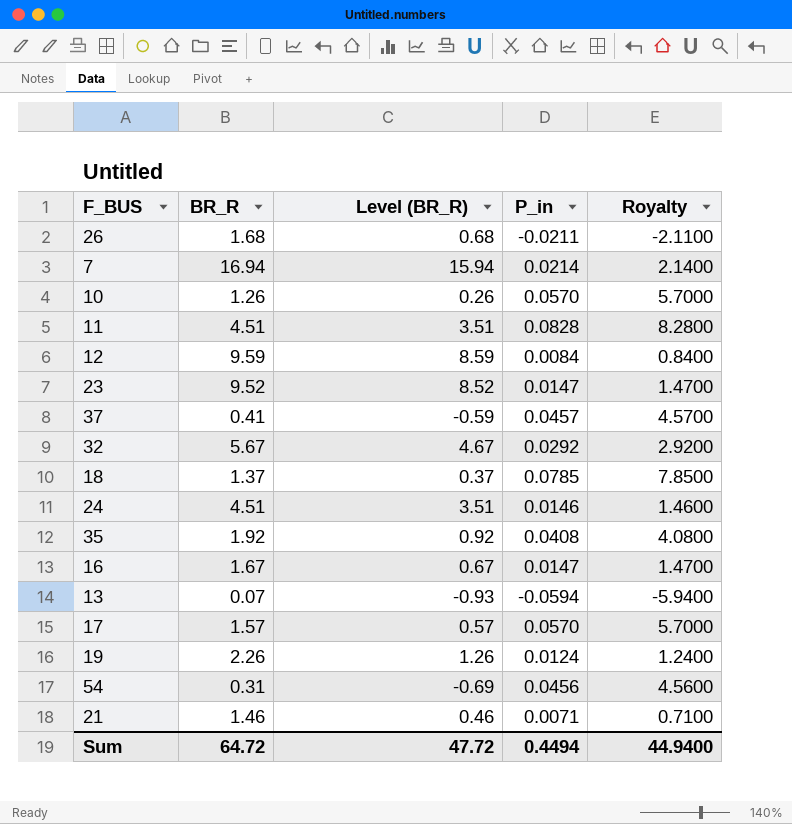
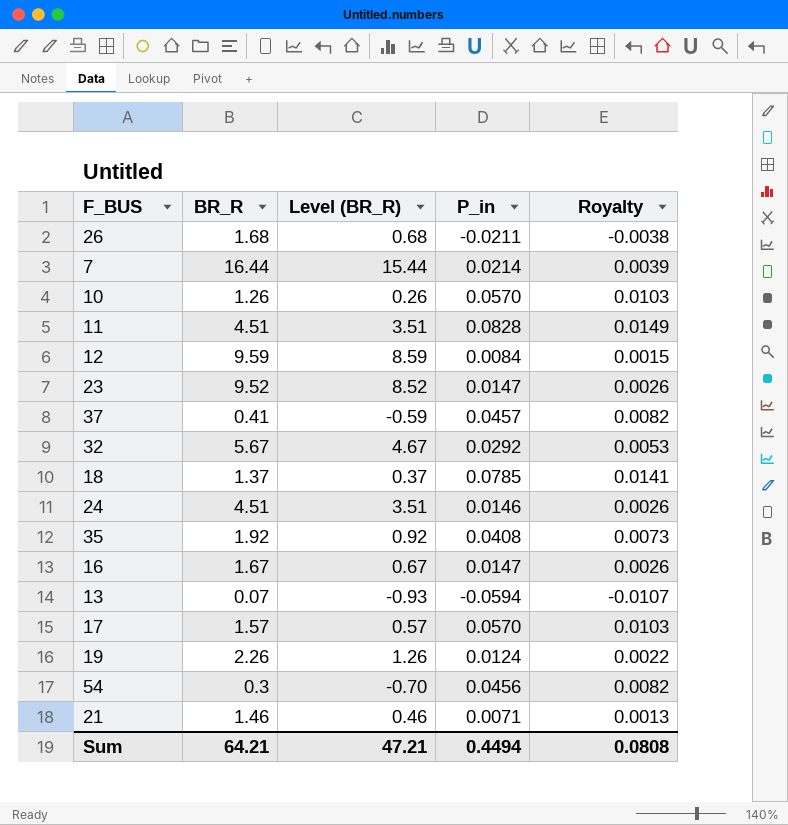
column Royalty | formula: [P_in] * 100 -> [P_in] * 0.18
7 | BR_R: 16.94 -> 16.44
7 | Level (BR_R): 15.94 -> 15.44
54 | BR_R: 0.31 -> 0.3
54 | Level (BR_R): -0.69 -> -0.70
Sum | BR_R: 64.72 -> 64.21
Sum | Level (BR_R): 47.72 -> 47.21
Sum | Royalty: 44.9400 -> 0.0808

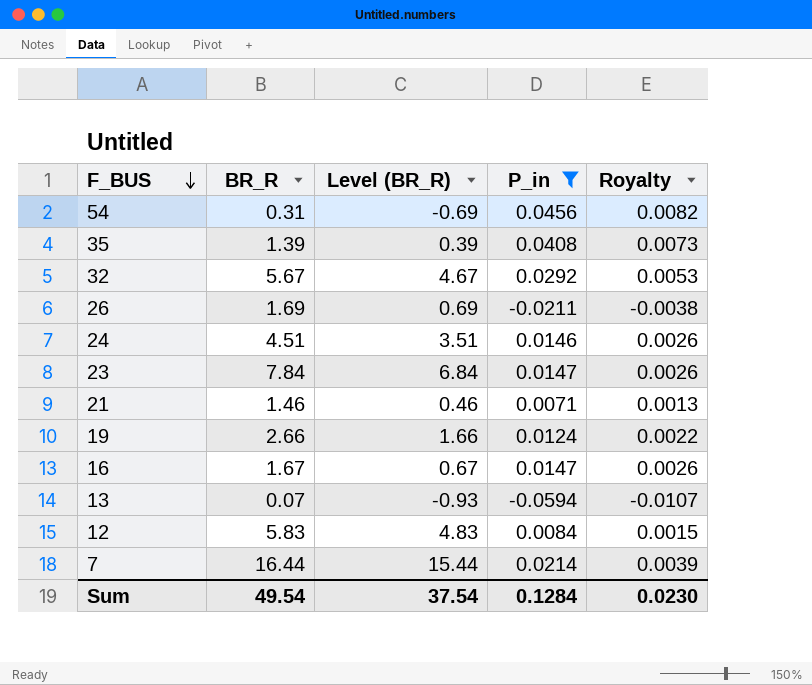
filter: none -> P_in <= 0.0456
row order: none -> F_BUS descending
54 | BR_R: 0.3 -> 0.31
54 | Level (BR_R): -0.70 -> -0.69
35 | BR_R: 1.92 -> 1.39
35 | Level (BR_R): 0.92 -> 0.39
26 | BR_R: 1.68 -> 1.69
26 | Level (BR_R): 0.68 -> 0.69
23 | BR_R: 9.52 -> 7.84
23 | Level (BR_R): 8.52 -> 6.84
19 | BR_R: 2.26 -> 2.66
19 | Level (BR_R): 1.26 -> 1.66
12 | BR_R: 9.59 -> 5.83
12 | Level (BR_R): 8.59 -> 4.83
Sum | BR_R: 64.21 -> 49.54
Sum | Level (BR_R): 47.21 -> 37.54
Sum | P_in: 0.4494 -> 0.1284
Sum | Royalty: 0.0808 -> 0.0230

